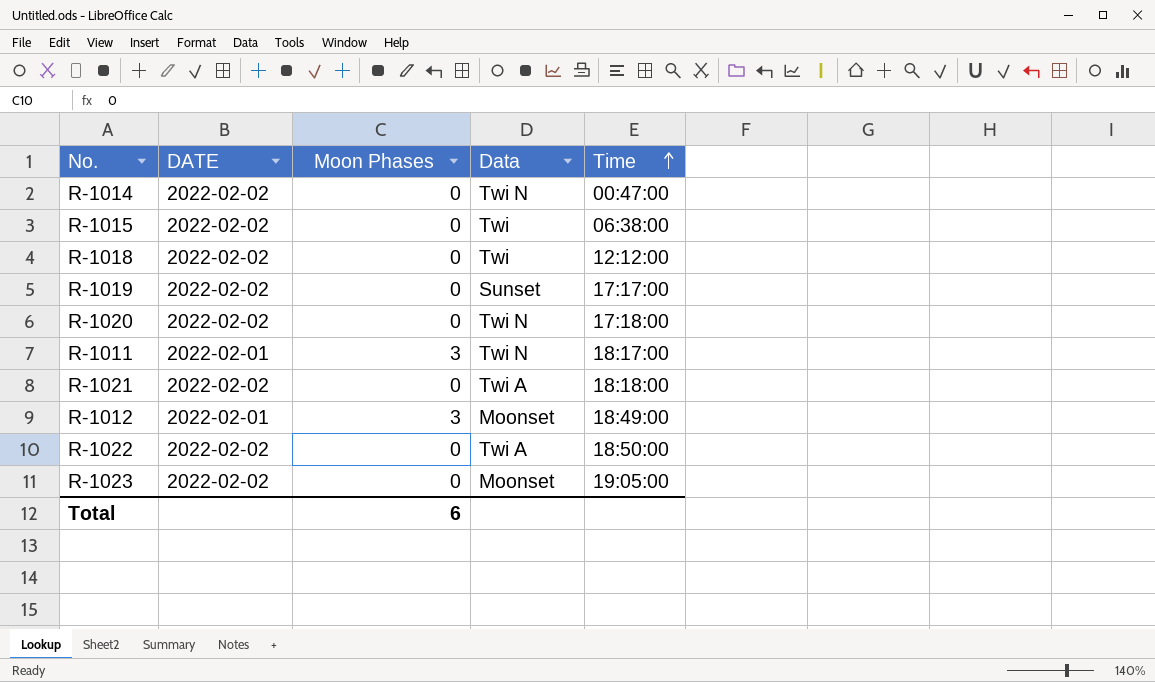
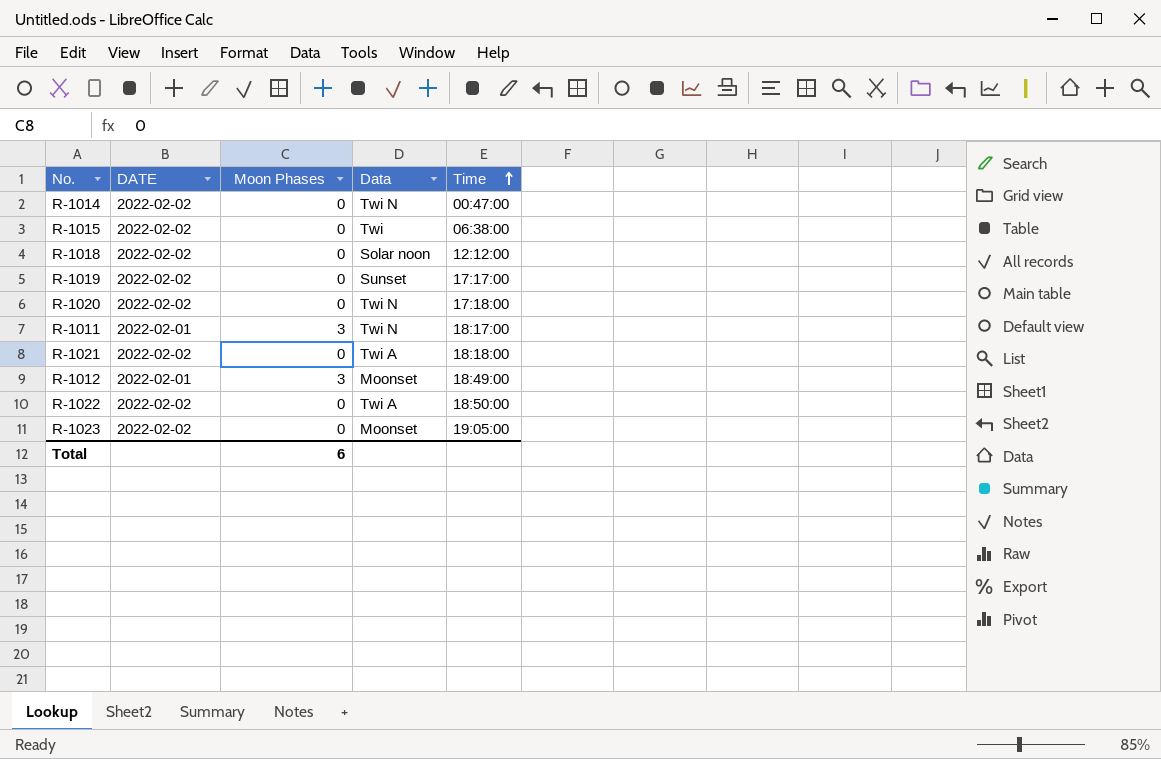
R-1018 | Data: Twi -> Solar noon

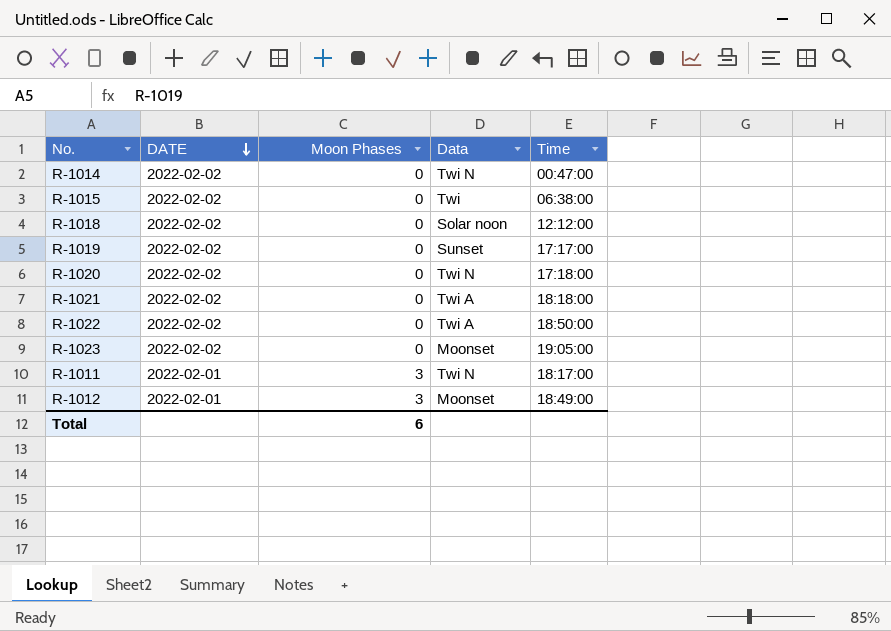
row order: Time ascending -> DATE descending

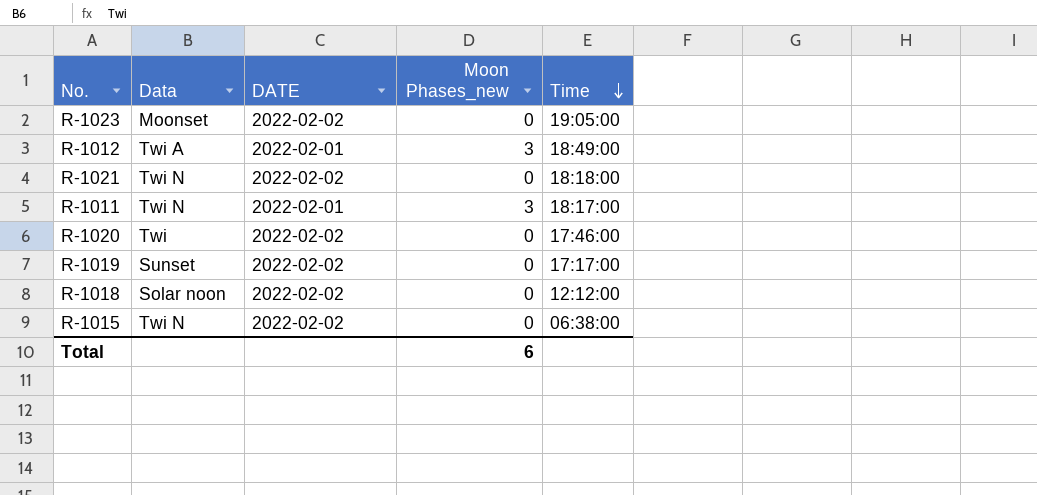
row order: DATE descending -> Time descending
column Data | position: 4 -> 2
column name: Moon Phases -> Moon Phases_new
row R-1014: 2022-02-02 | 0 | Twi N | 00:47:00 -> none
row R-1022: 2022-02-02 | 0 | Twi A | 18:50:00 -> none
R-1012 | Data: Moonset -> Twi A
R-1021 | Data: Twi A -> Twi N
R-1020 | Data: Twi N -> Twi
R-1020 | Time: 17:18:00 -> 17:46:00
R-1015 | Data: Twi -> Twi N

